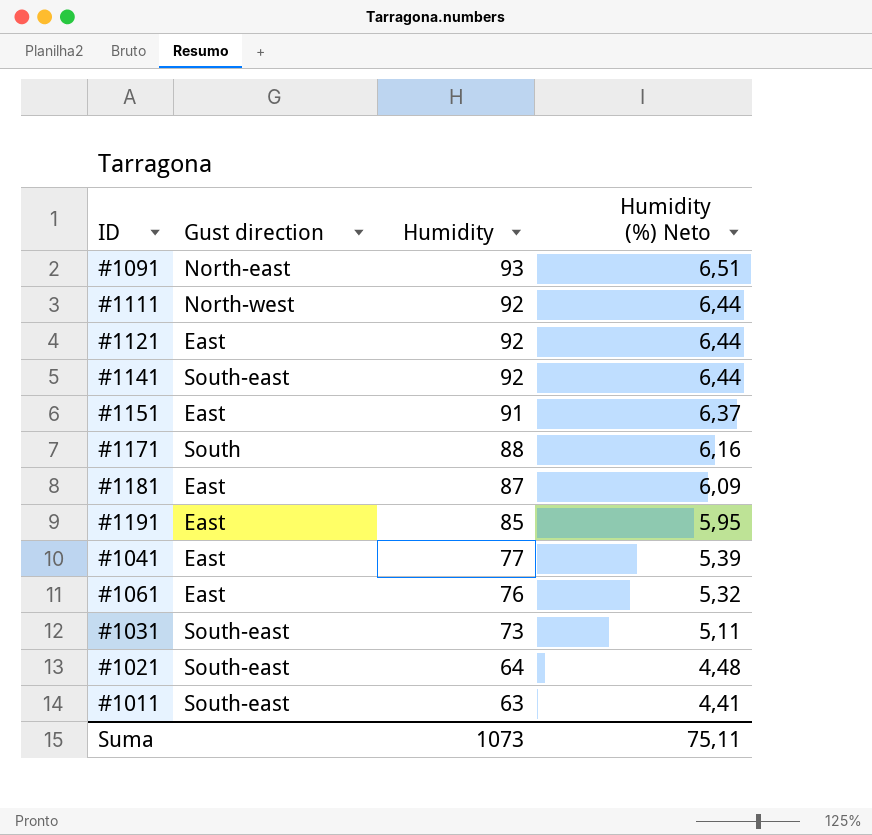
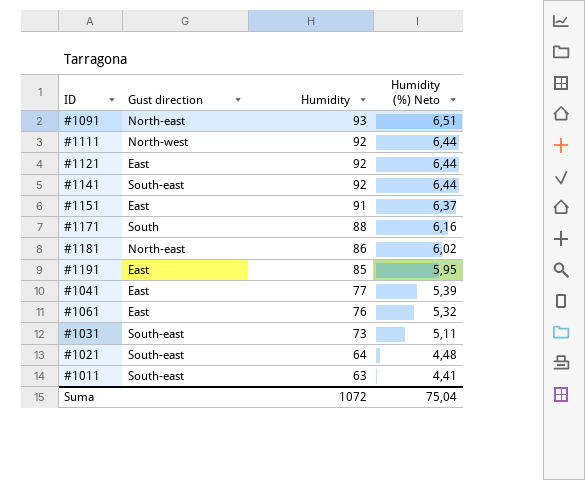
#1181 | Gust direction: East -> North-east
#1181 | Humidity: 87 -> 86
#1181 | Humidity (%) Neto: 6,09 -> 6,02
Suma | Humidity: 1073 -> 1072
Suma | Humidity (%) Neto: 75,11 -> 75,04

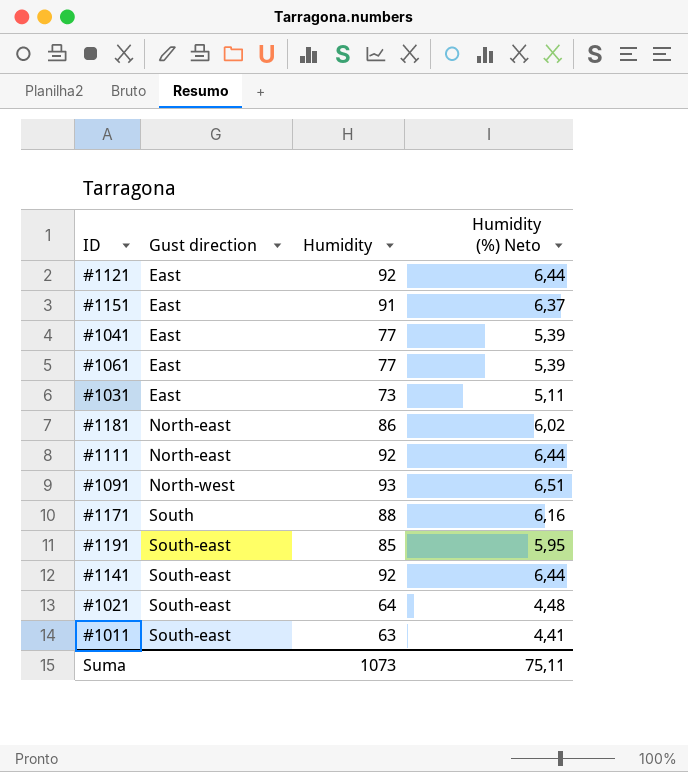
row order: Humidity descending -> Gust direction ascending
#1061 | Humidity: 76 -> 77
#1061 | Humidity (%) Neto: 5,32 -> 5,39
#1031 | Gust direction: South-east -> East
#1111 | Gust direction: North-west -> North-east
#1091 | Gust direction: North-east -> North-west
#1191 | Gust direction: East -> South-east
Suma | Humidity: 1072 -> 1073
Suma | Humidity (%) Neto: 75,04 -> 75,11

